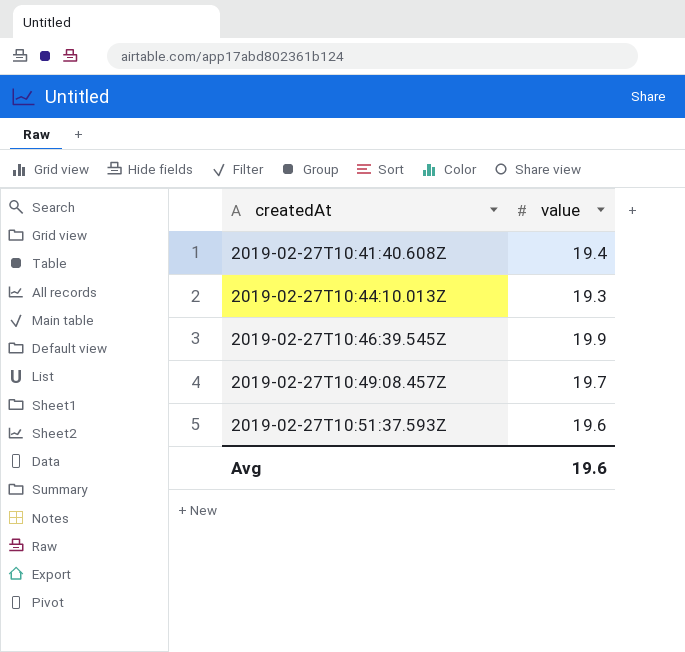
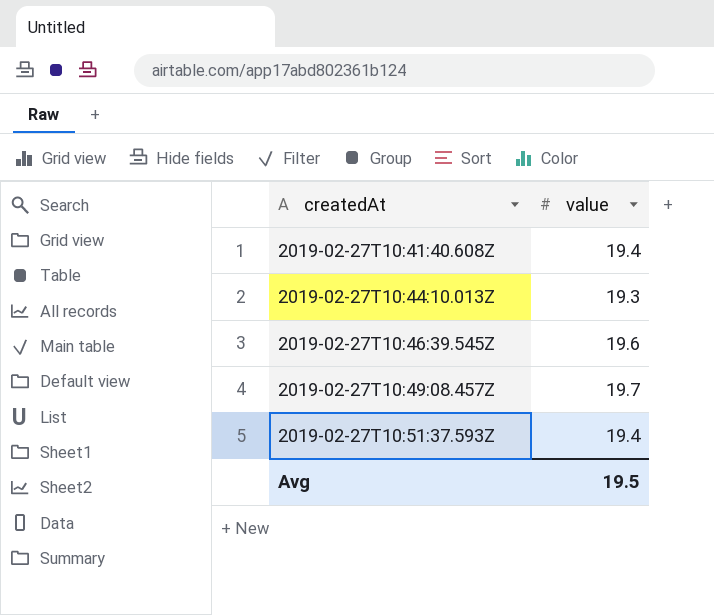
2019-02-27T10:46:39.545Z | value: 19.9 -> 19.6
2019-02-27T10:51:37.593Z | value: 19.6 -> 19.4
Avg | value: 19.6 -> 19.5

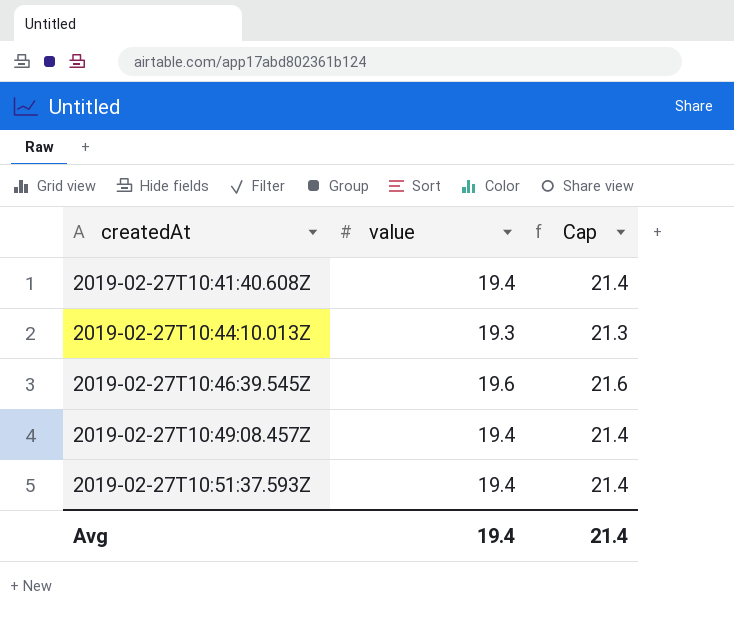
column Cap | formula: none -> [value] + 2
2019-02-27T10:49:08.457Z | value: 19.7 -> 19.4
Avg | value: 19.5 -> 19.4

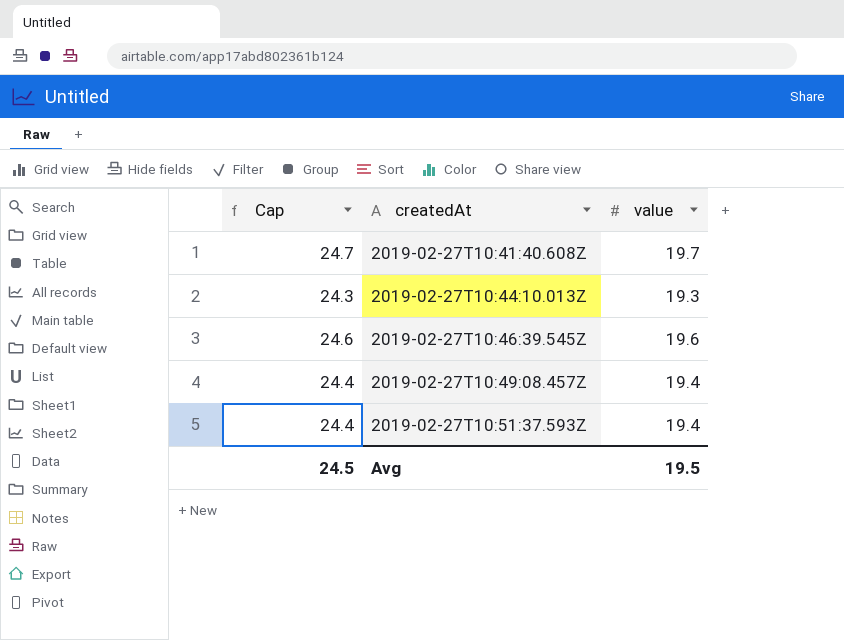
column Cap | formula: [value] + 2 -> [value] + 5
column Cap | position: 3 -> 1
2019-02-27T10:41:40.608Z | value: 19.4 -> 19.7
Avg | Cap: 21.4 -> 24.5
Avg | value: 19.4 -> 19.5

